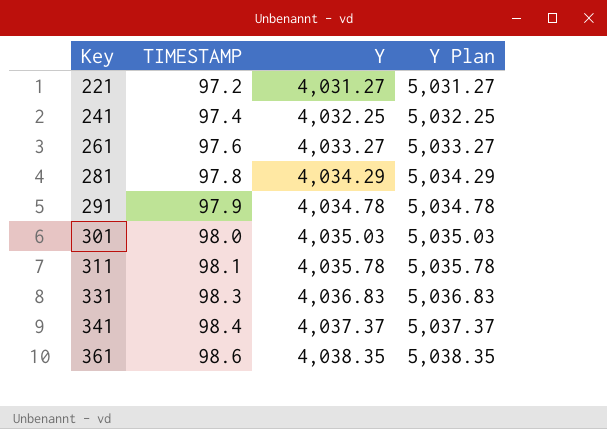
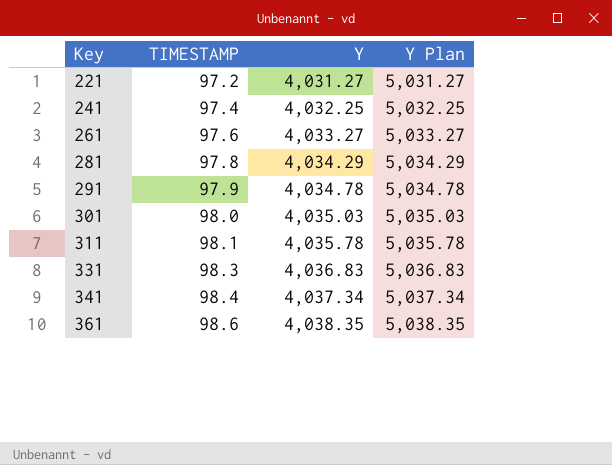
341 | Y: 4,037.37 -> 4,037.34
341 | Y Plan: 5,037.37 -> 5,037.34

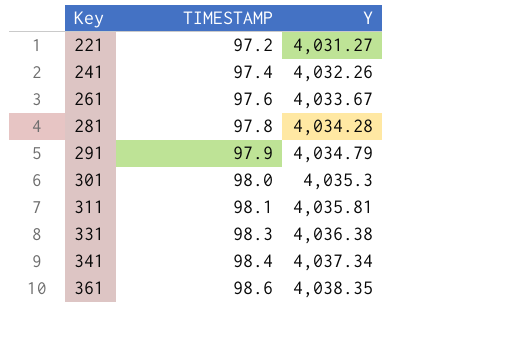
column Y Plan | formula: [Y] + 1000 -> none
241 | Y: 4,032.25 -> 4,032.26
261 | Y: 4,033.27 -> 4,033.67
281 | Y: 4,034.29 -> 4,034.28
291 | Y: 4,034.78 -> 4,034.79
301 | Y: 4,035.03 -> 4,035.3
311 | Y: 4,035.78 -> 4,035.81
331 | Y: 4,036.83 -> 4,036.38

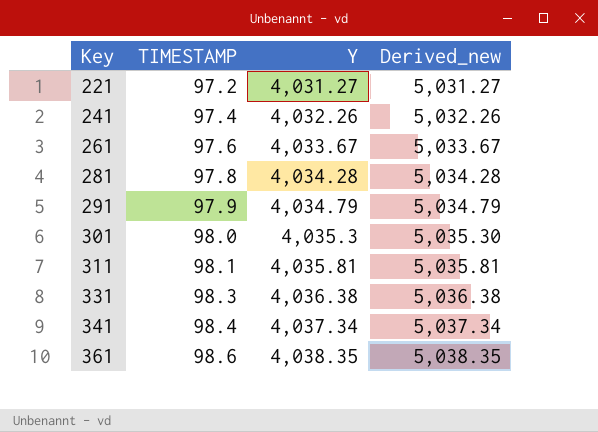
column Derived_new | formula: none -> [Y] + 1000

